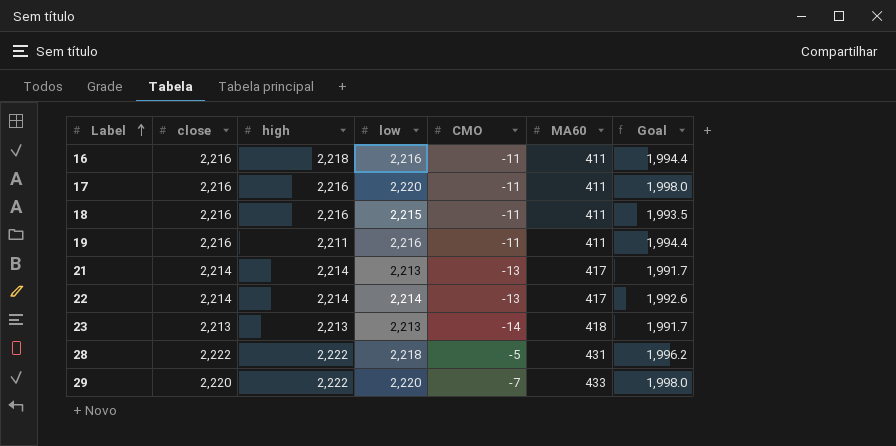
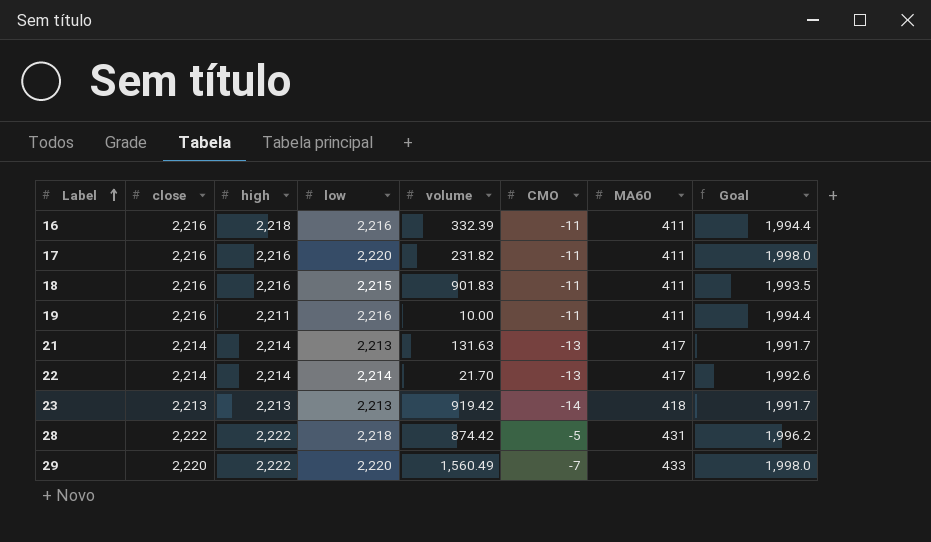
column volume | position: none -> 5

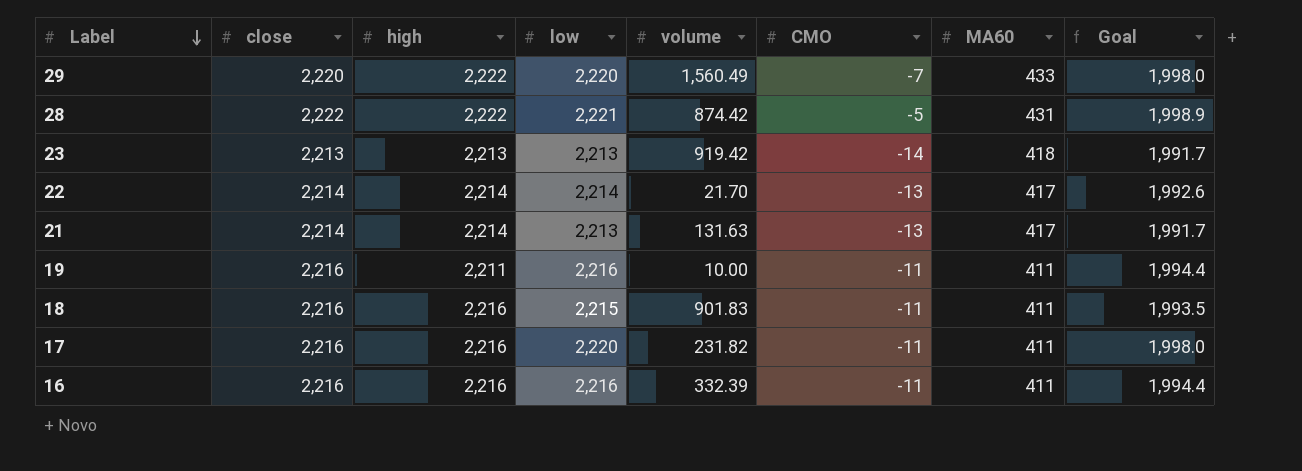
row order: Label ascending -> Label descending
28 | low: 2,218 -> 2,221
28 | Goal: 1,996.2 -> 1,998.9
16 | high: 2,218 -> 2,216

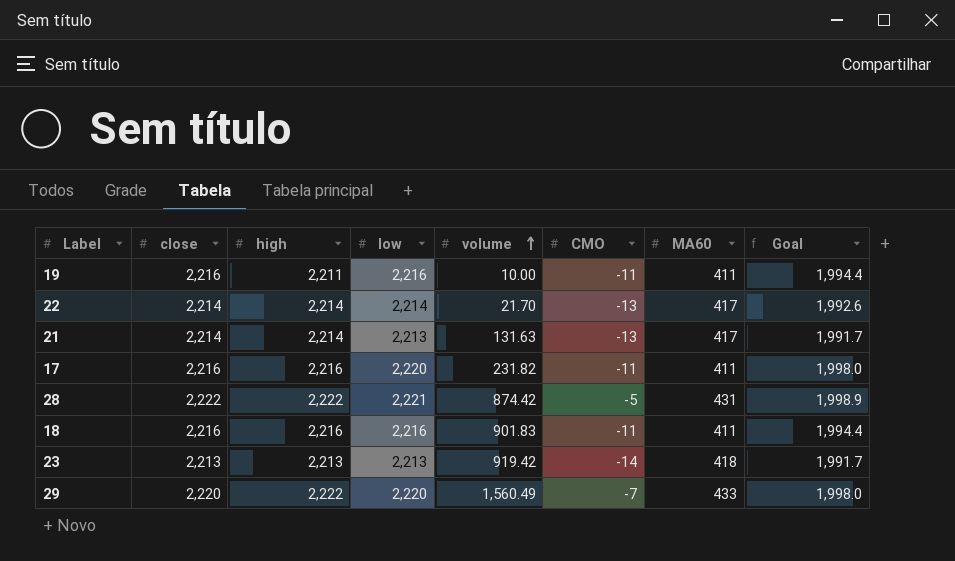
row order: Label descending -> volume ascending
row 16: 2,216 | 2,216 | 2,216 | 332.39 | -11 | 411 | 1,994.4 -> none
18 | low: 2,215 -> 2,216
18 | Goal: 1,993.5 -> 1,994.4

